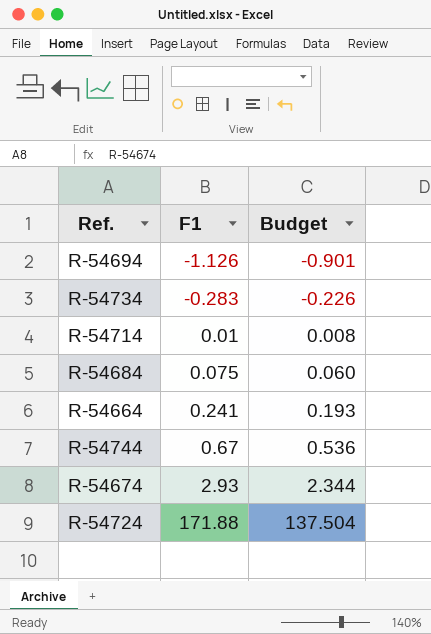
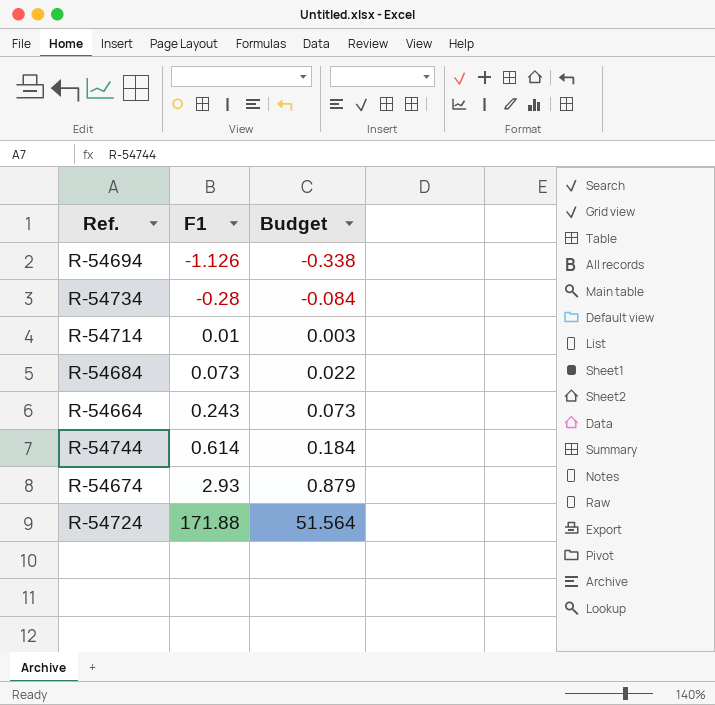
column Budget | formula: [F1] * 0.8 -> [F1] * 0.3
R-54734 | F1: -0.283 -> -0.28
R-54684 | F1: 0.075 -> 0.073
R-54664 | F1: 0.241 -> 0.243
R-54744 | F1: 0.67 -> 0.614

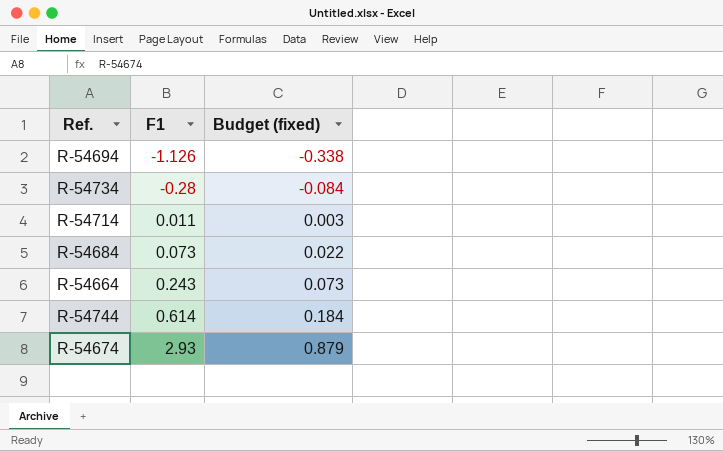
column name: Budget -> Budget (fixed)
row R-54724: 171.88 | 51.564 -> none
R-54714 | F1: 0.01 -> 0.011

